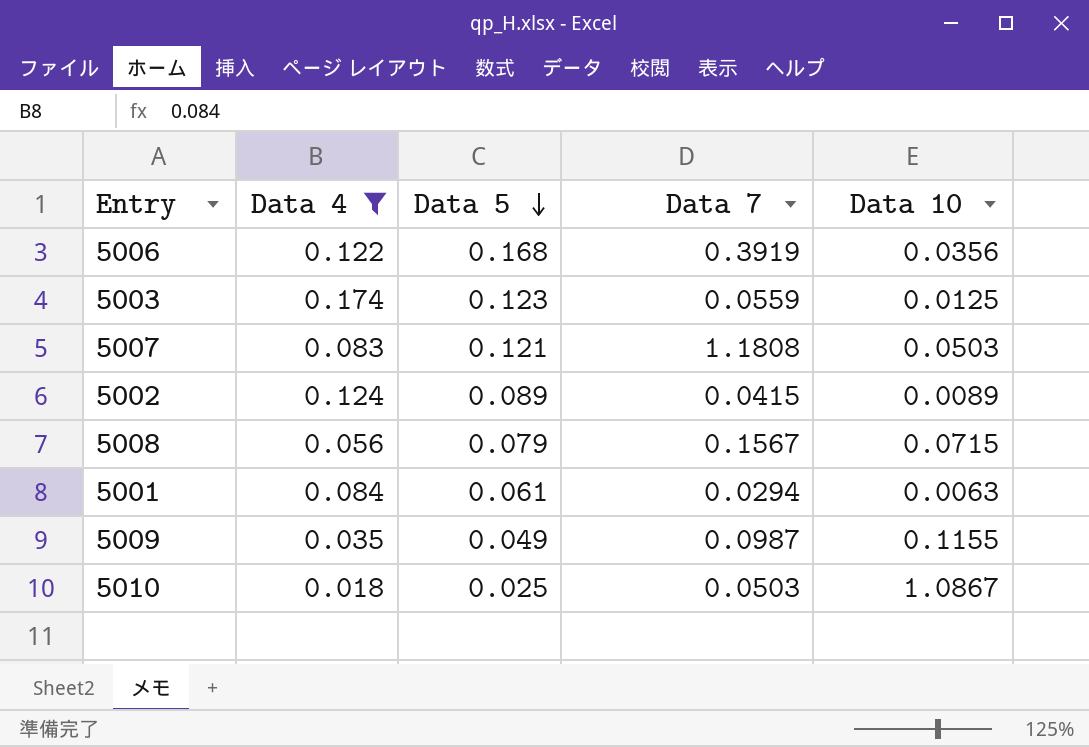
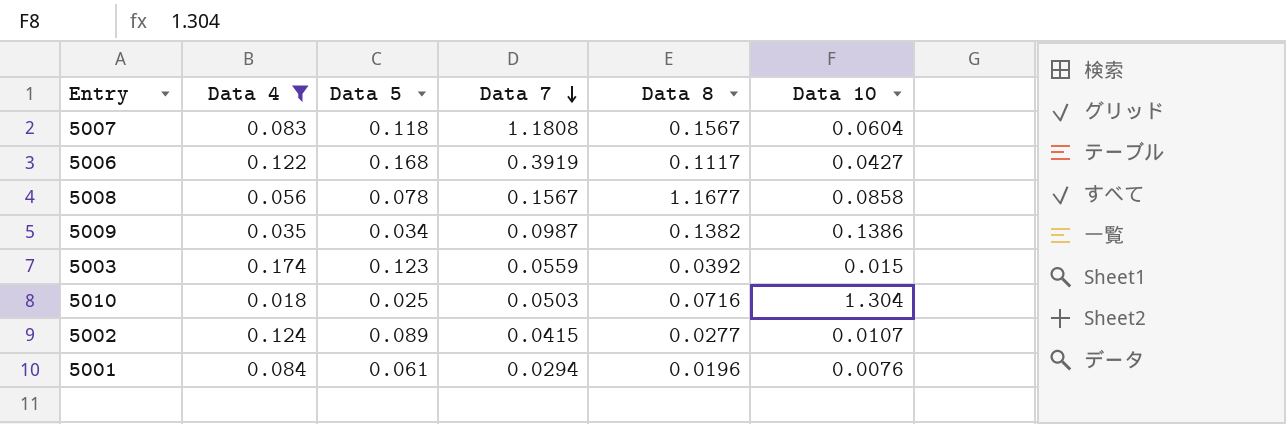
row order: Data 5 descending -> Data 7 descending
column Data 8 | position: none -> 5
5007 | Data 5: 0.121 -> 0.118
5007 | Data 10: 0.0503 -> 0.0604
5006 | Data 10: 0.0356 -> 0.0427
5008 | Data 5: 0.079 -> 0.078
5008 | Data 10: 0.0715 -> 0.0858
5009 | Data 5: 0.049 -> 0.034
5009 | Data 10: 0.1155 -> 0.1386
5003 | Data 10: 0.0125 -> 0.015
5010 | Data 10: 1.0867 -> 1.304
5002 | Data 10: 0.0089 -> 0.0107
5001 | Data 10: 0.0063 -> 0.0076

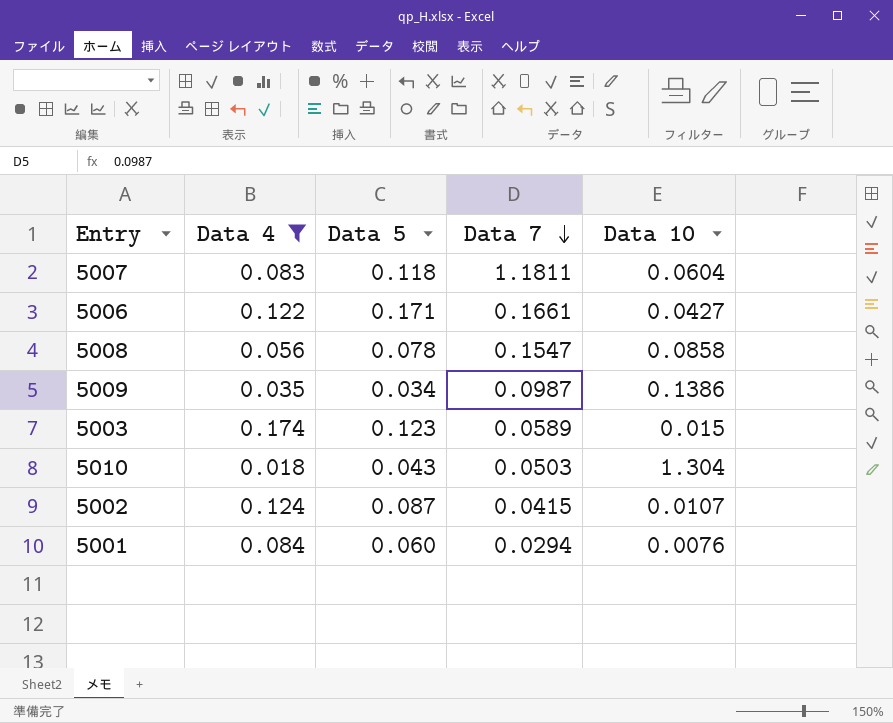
column Data 8 | position: 5 -> none
5007 | Data 7: 1.1808 -> 1.1811
5006 | Data 5: 0.168 -> 0.171
5006 | Data 7: 0.3919 -> 0.1661
5008 | Data 7: 0.1567 -> 0.1547
5003 | Data 7: 0.0559 -> 0.0589
5010 | Data 5: 0.025 -> 0.043
5002 | Data 5: 0.089 -> 0.087
5001 | Data 5: 0.061 -> 0.060

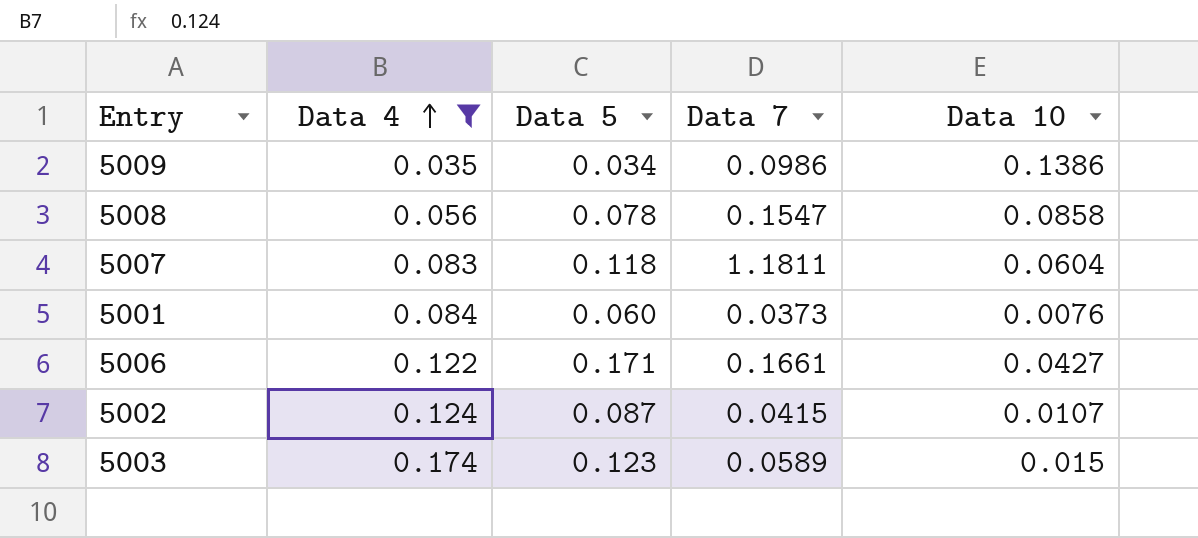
row order: Data 7 descending -> Data 4 ascending
row 5010: 0.018 | 0.043 | 0.0503 | 1.304 -> none
5009 | Data 7: 0.0987 -> 0.0986
5001 | Data 7: 0.0294 -> 0.0373

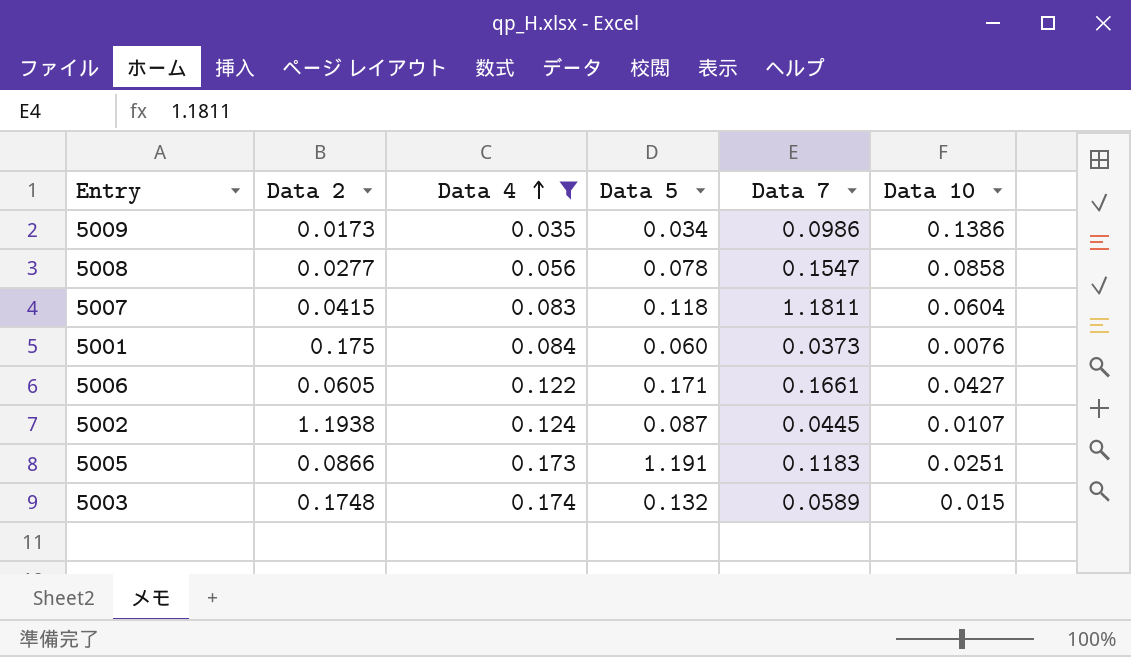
column Data 2 | position: none -> 2
5002 | Data 7: 0.0415 -> 0.0445
row 5005: none -> 0.0866 | 0.173 | 1.191 | 0.1183 | 0.0251
5003 | Data 5: 0.123 -> 0.132

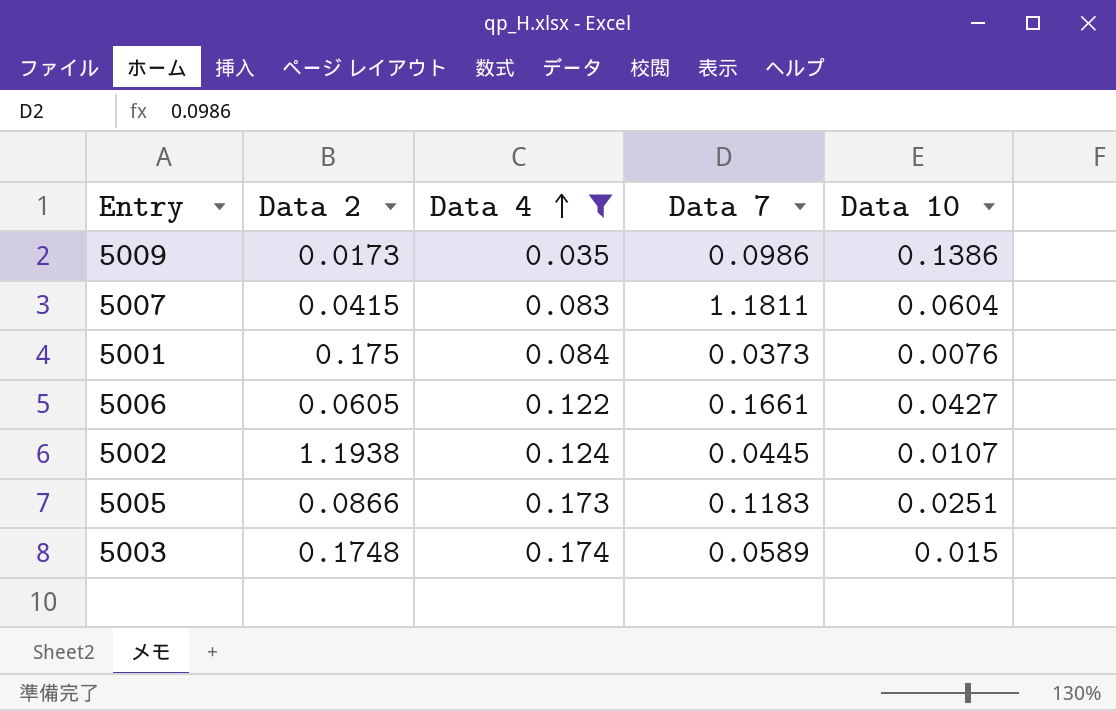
column Data 5 | position: 4 -> none
row 5008: 0.0277 | 0.056 | 0.078 | 0.1547 | 0.0858 -> none

